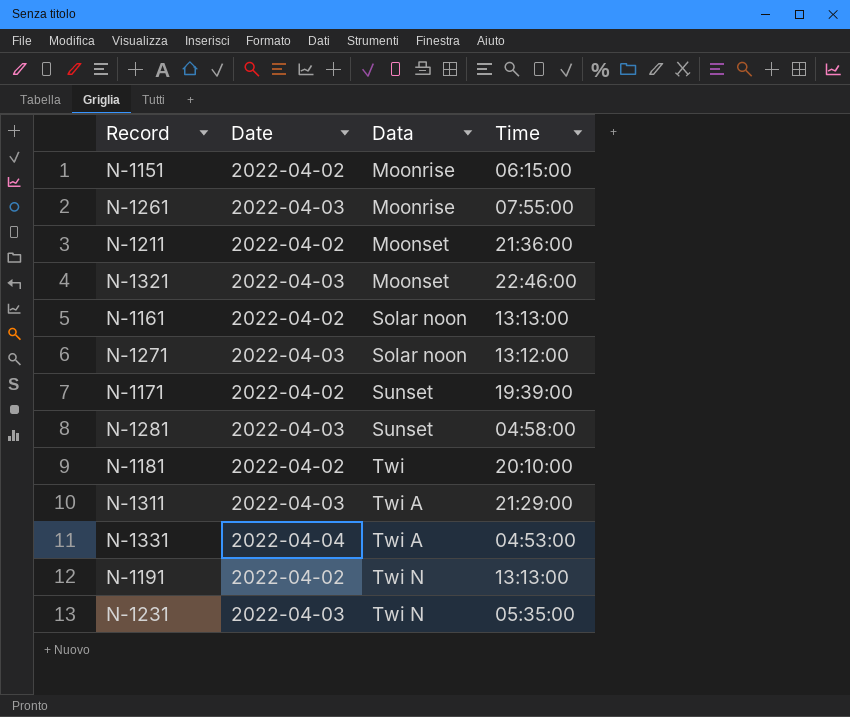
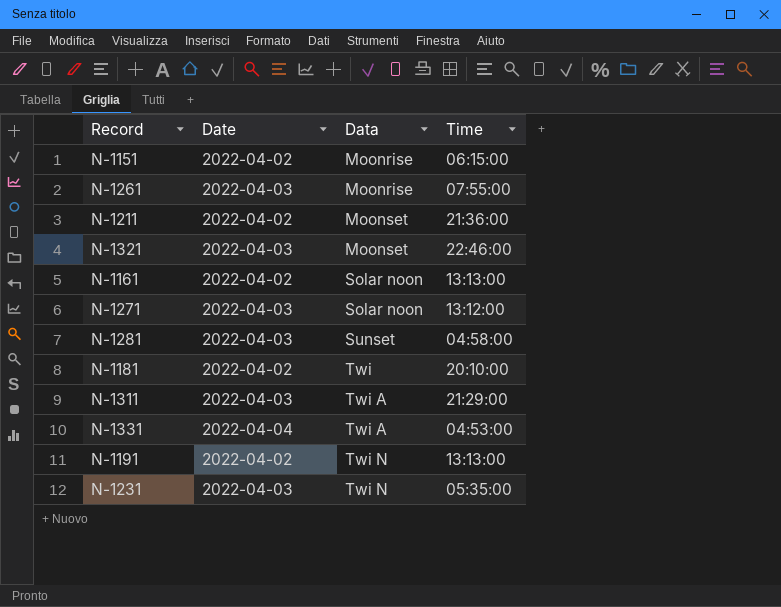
row N-1171: 2022-04-02 | Sunset | 19:39:00 -> none

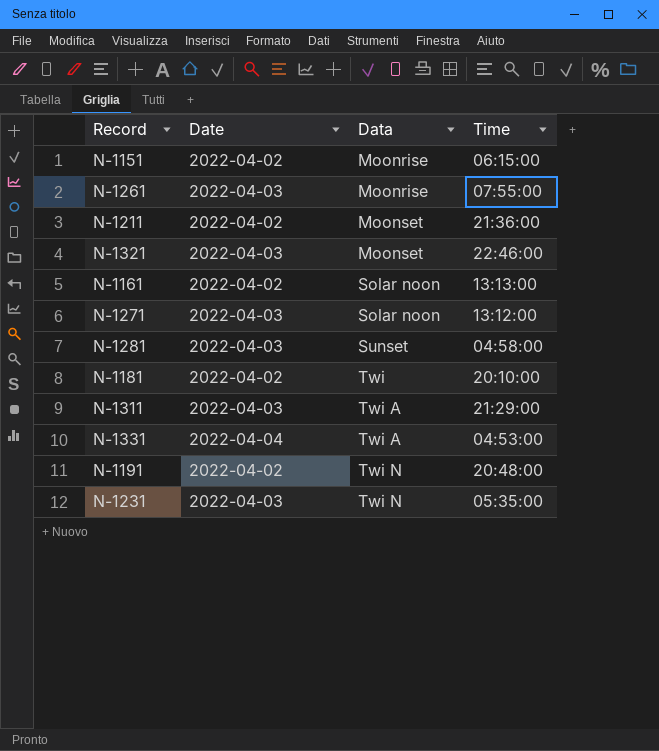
N-1191 | Time: 13:13:00 -> 20:48:00

